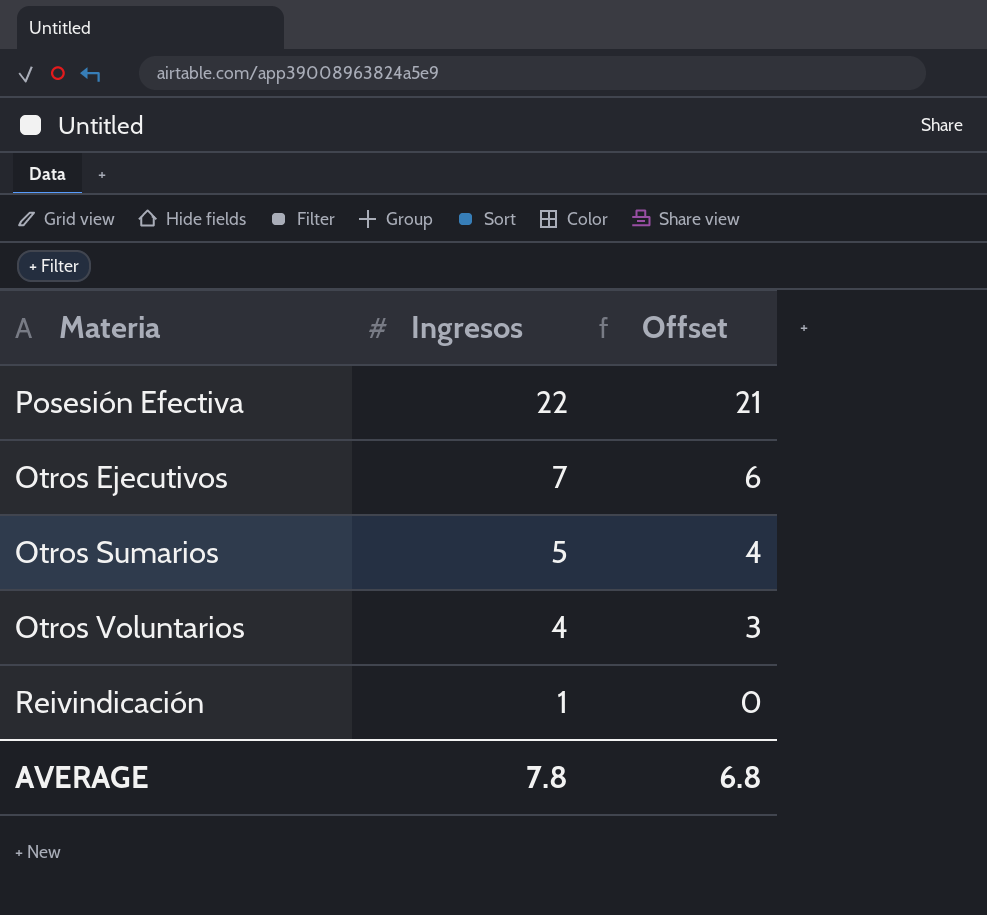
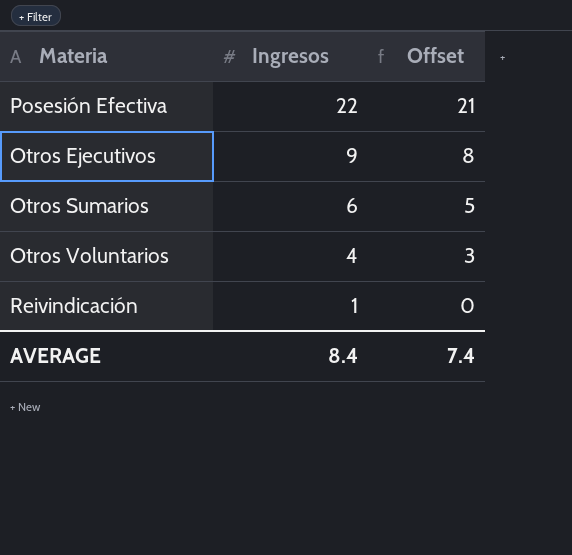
Otros Ejecutivos | Ingresos: 7 -> 9
Otros Ejecutivos | Offset: 6 -> 8
Otros Sumarios | Ingresos: 5 -> 6
Otros Sumarios | Offset: 4 -> 5
AVERAGE | Ingresos: 7.8 -> 8.4
AVERAGE | Offset: 6.8 -> 7.4

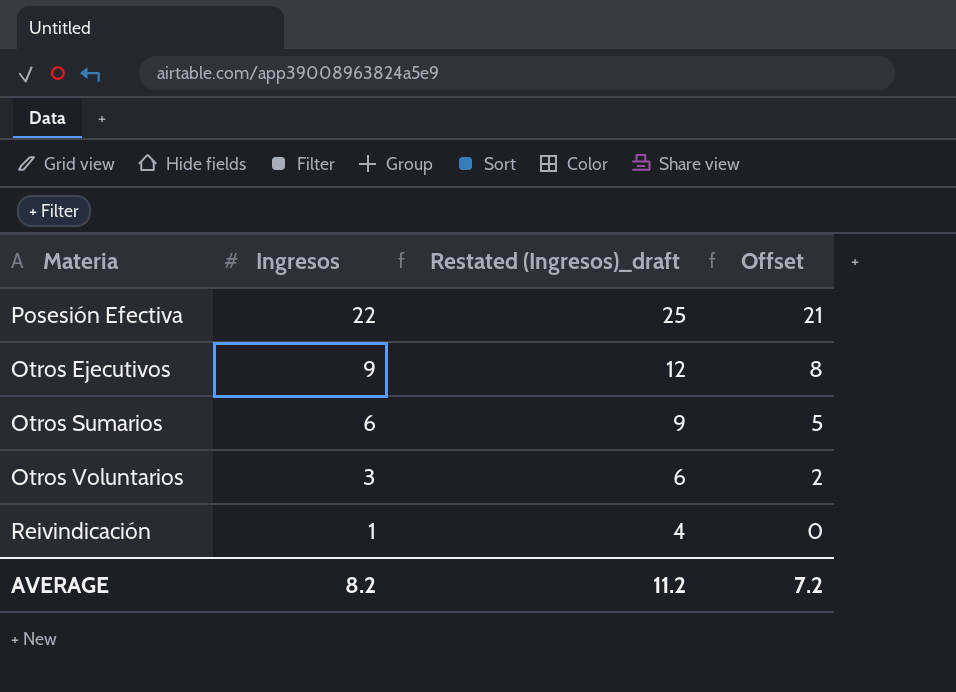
column Restated (Ingresos)_draft | formula: none -> [Ingresos] + 3
Otros Voluntarios | Ingresos: 4 -> 3
Otros Voluntarios | Offset: 3 -> 2
AVERAGE | Ingresos: 8.4 -> 8.2
AVERAGE | Offset: 7.4 -> 7.2

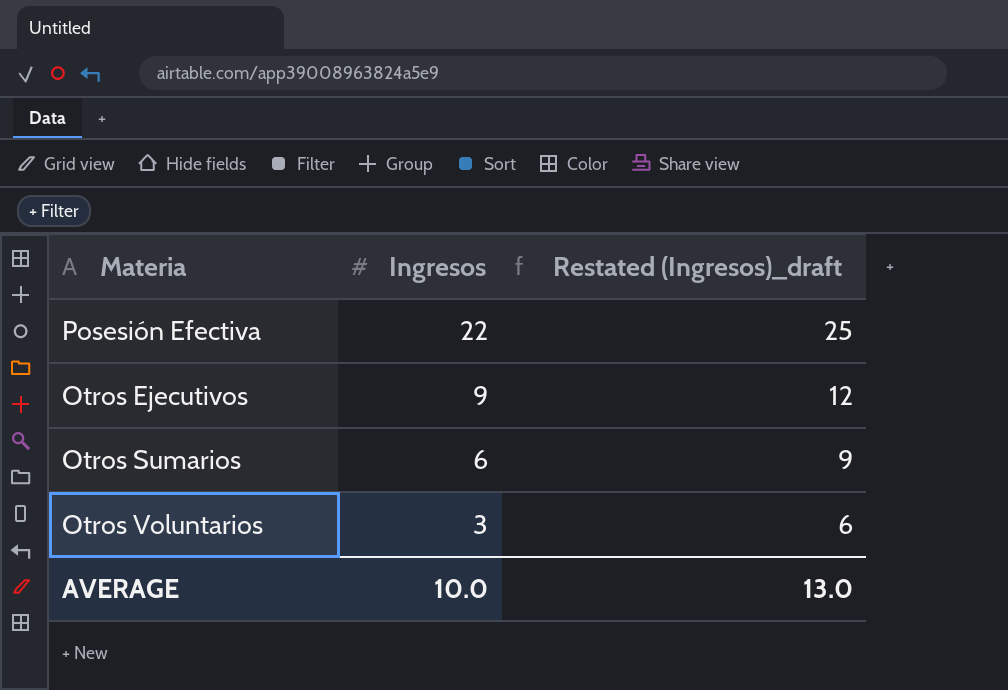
column Offset | formula: [Ingresos] - 1 -> none
row Reivindicación: 1 | 4 | 0 -> none
AVERAGE | Ingresos: 8.2 -> 10.0
AVERAGE | Restated (Ingresos)_draft: 11.2 -> 13.0

